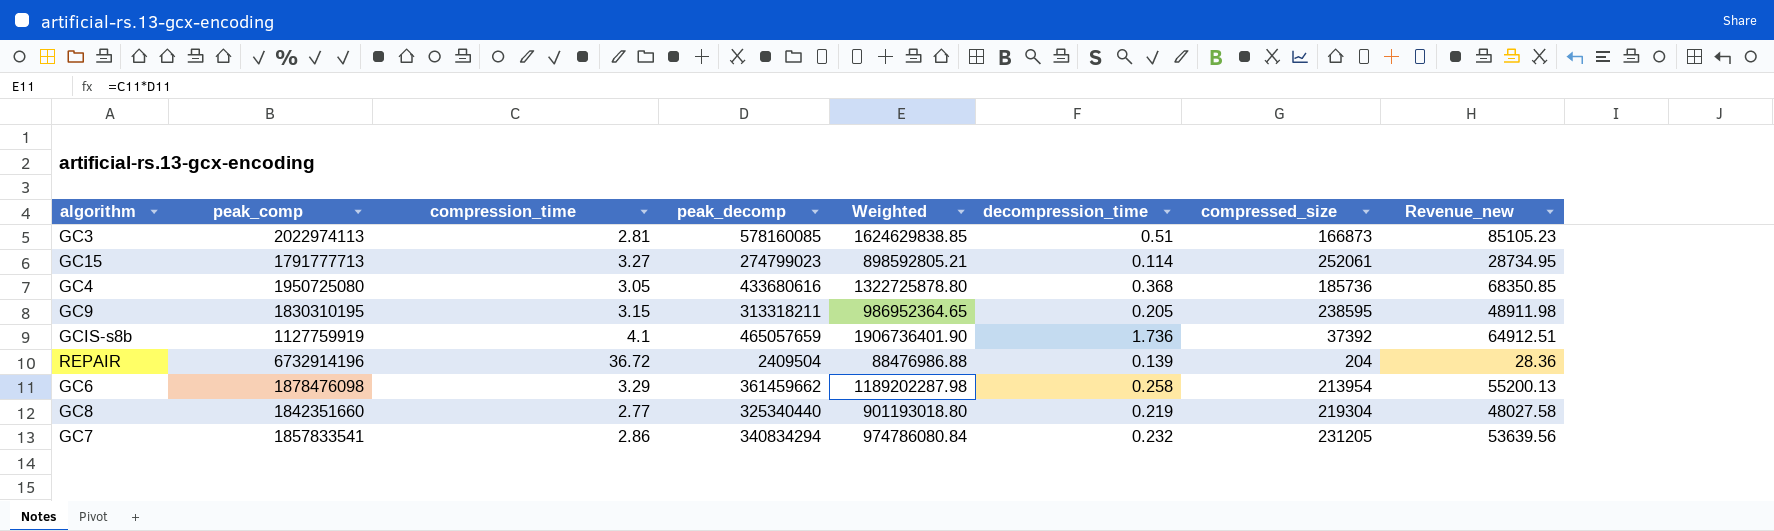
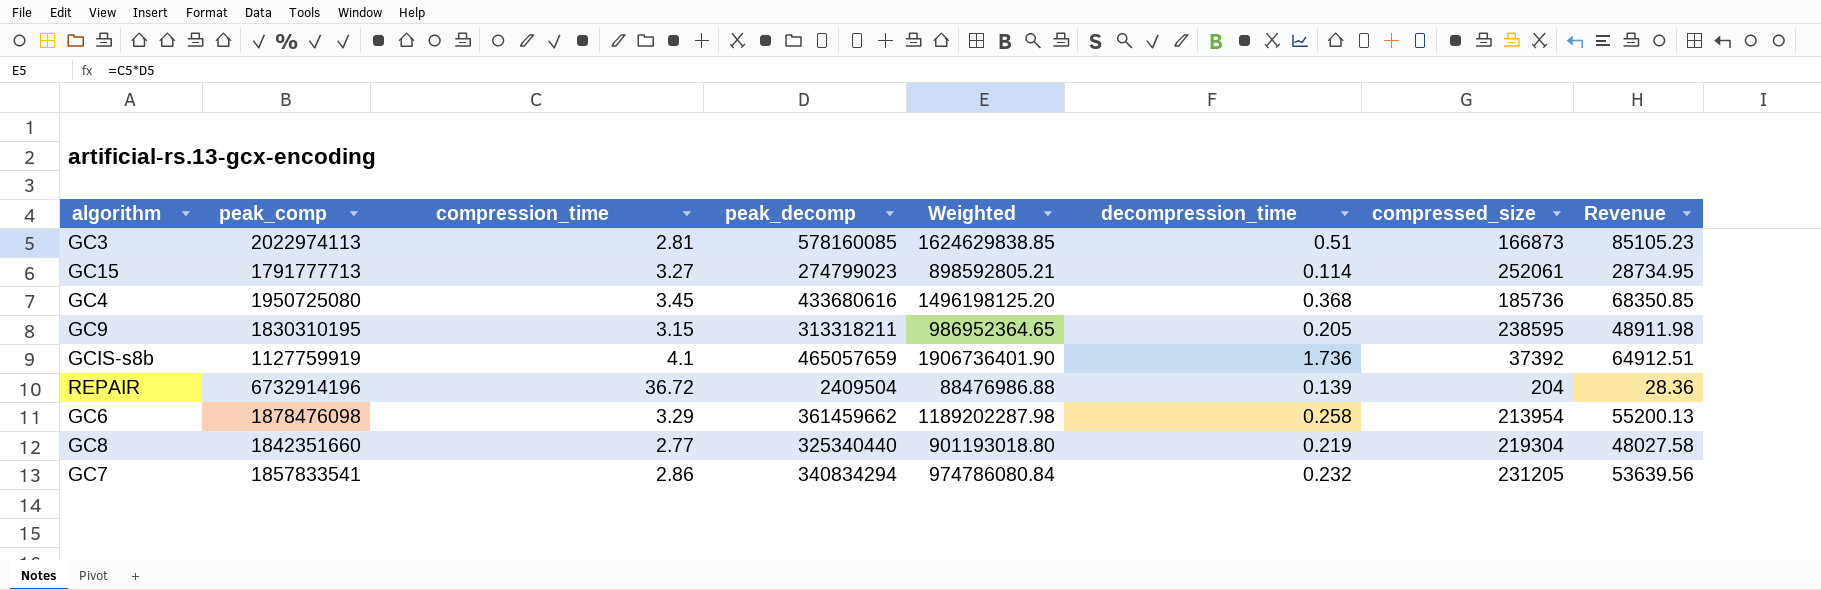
column name: Revenue_new -> Revenue
GC4 | compression_time: 3.05 -> 3.45
GC4 | Weighted: 1322725878.80 -> 1496198125.20

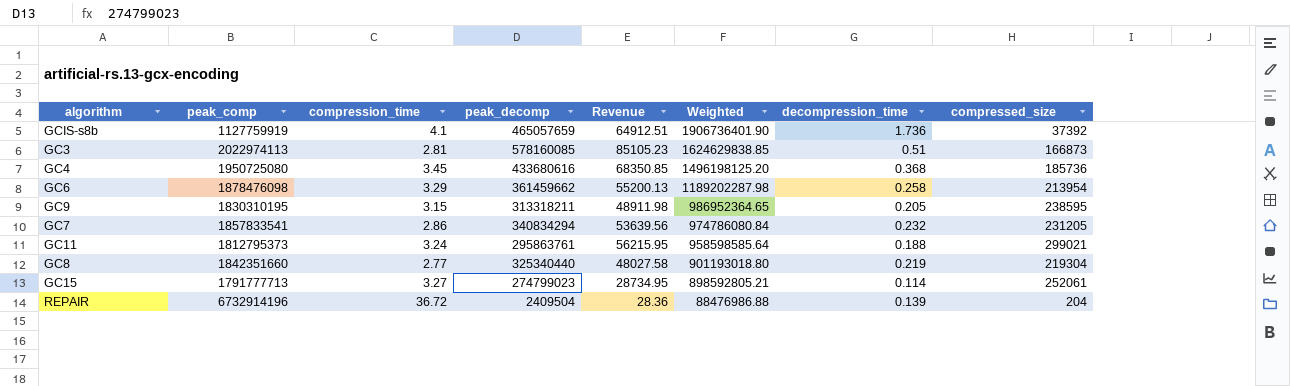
row order: none -> Weighted descending
column Revenue | position: 8 -> 5
row GC11: none -> 1812795373 | 3.24 | 295863761 | 56215.95 | 958598585.64 | 0.188 | 299021

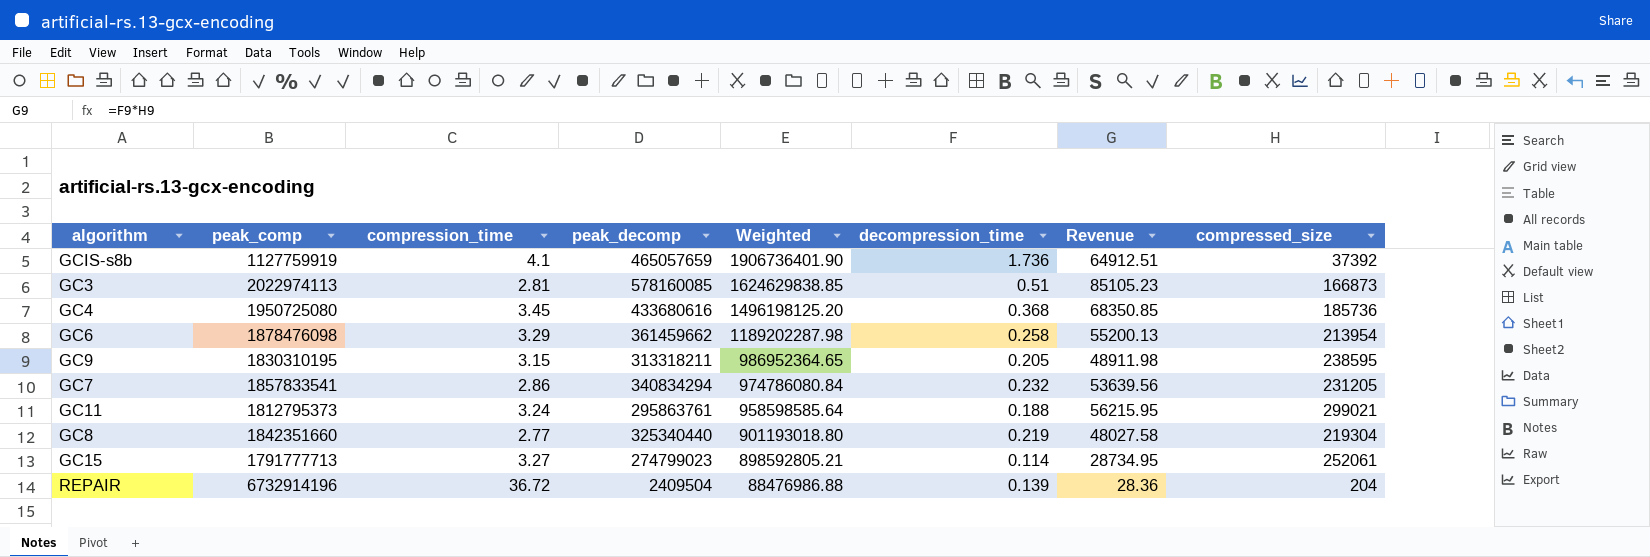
column Revenue | position: 5 -> 7

